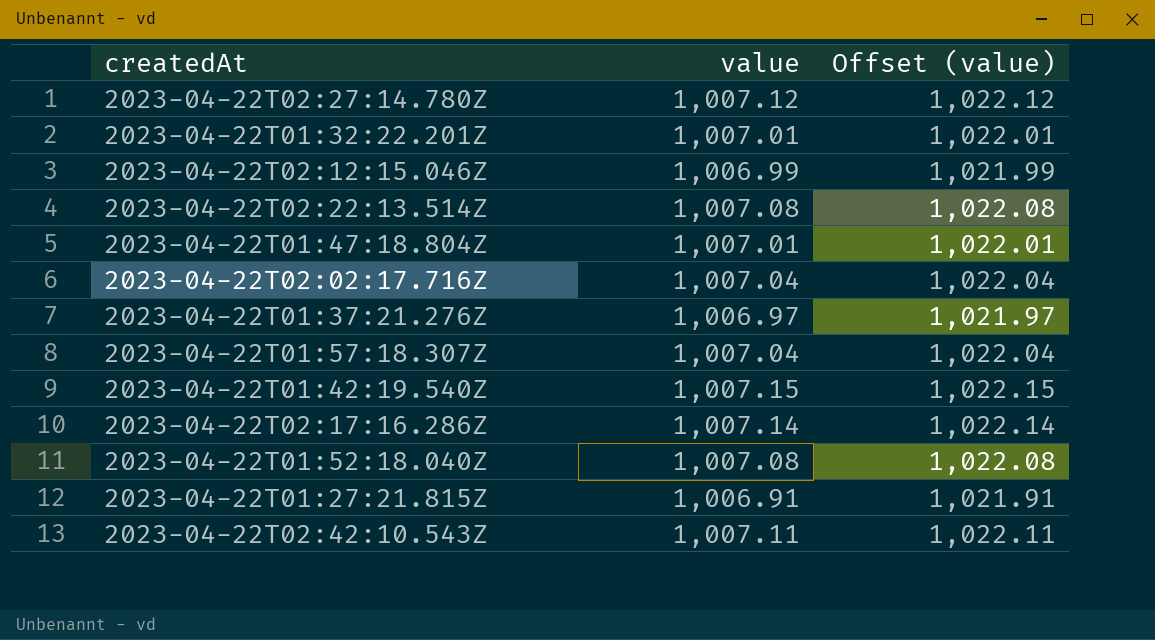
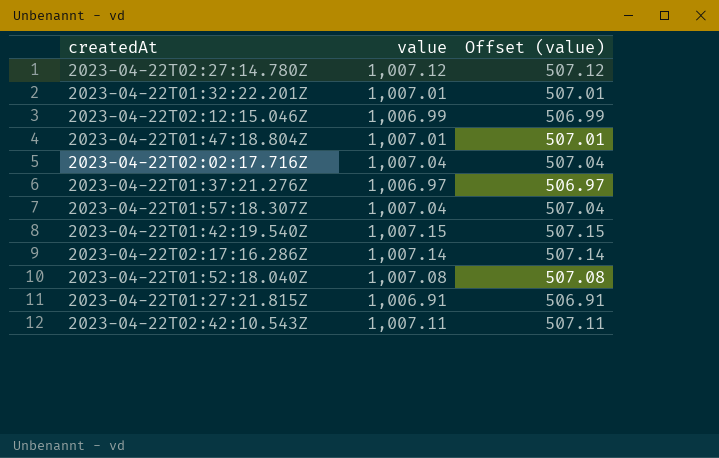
column Offset (value) | formula: [value] + 15 -> [value] - 500
row 2023-04-22T02:22:13.514Z: 1,007.08 | 1,022.08 -> none

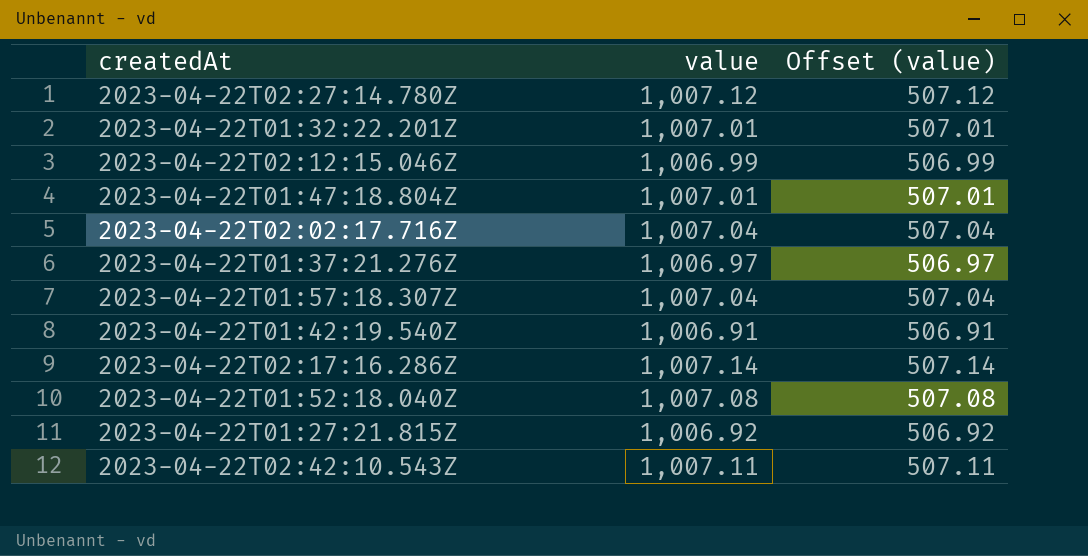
2023-04-22T01:42:19.540Z | value: 1,007.15 -> 1,006.91
2023-04-22T01:42:19.540Z | Offset (value): 507.15 -> 506.91
2023-04-22T01:27:21.815Z | value: 1,006.91 -> 1,006.92
2023-04-22T01:27:21.815Z | Offset (value): 506.91 -> 506.92

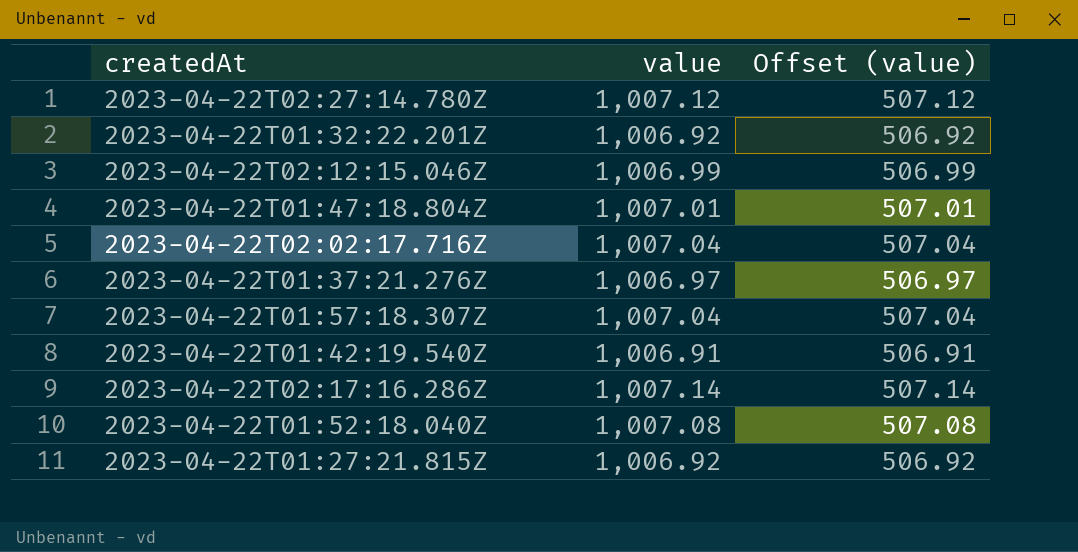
row 2023-04-22T02:42:10.543Z: 1,007.11 | 507.11 -> none
2023-04-22T01:32:22.201Z | value: 1,007.01 -> 1,006.92
2023-04-22T01:32:22.201Z | Offset (value): 507.01 -> 506.92

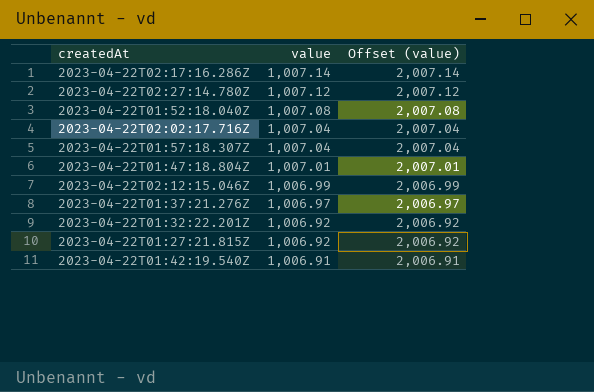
row order: none -> value descending
column Offset (value) | formula: [value] - 500 -> [value] + 1000

